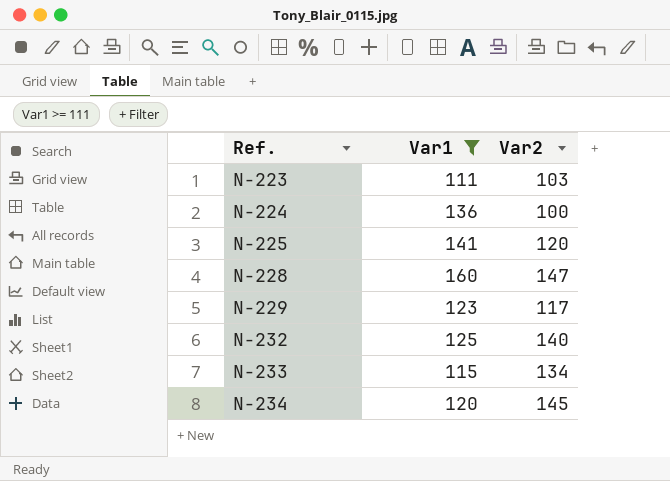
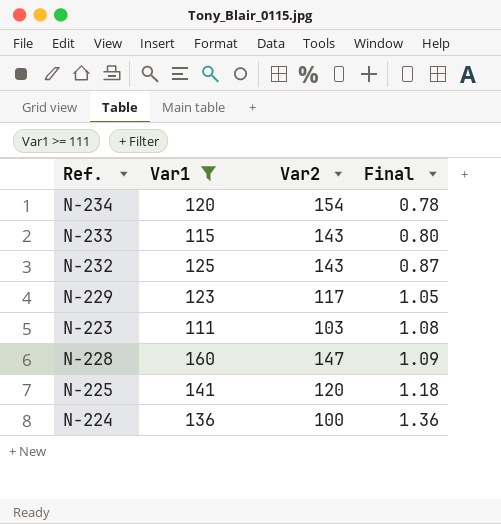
row order: Ref. ascending -> Final ascending
column Final | formula: none -> [Var1] / [Var2]
N-234 | Var2: 145 -> 154
N-233 | Var2: 134 -> 143
N-232 | Var2: 140 -> 143

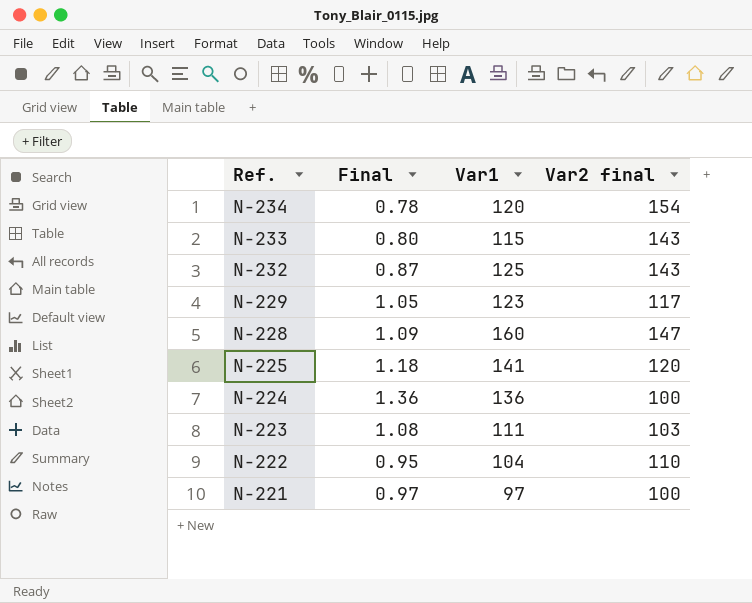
filter: Var1 >= 111 -> none
row order: Final ascending -> Ref. descending
column Final | position: 4 -> 2
column name: Var2 -> Var2 final

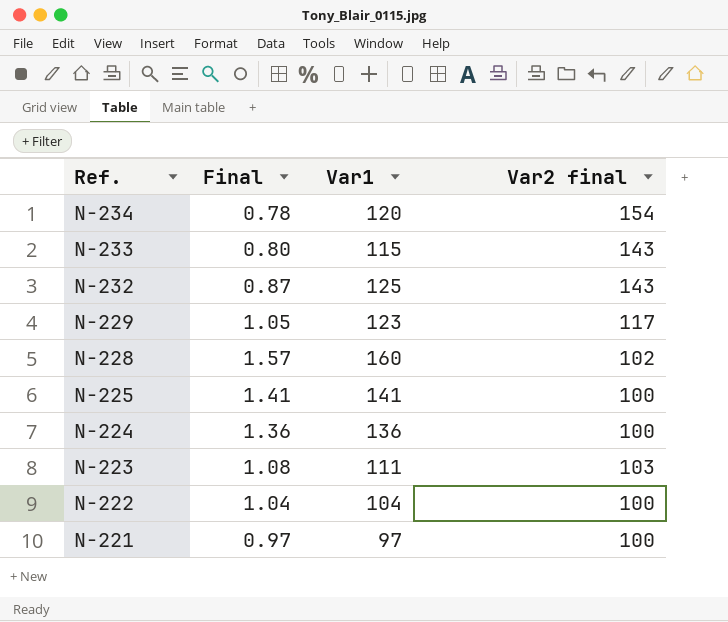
N-228 | Final: 1.09 -> 1.57
N-228 | Var2 final: 147 -> 102
N-225 | Final: 1.18 -> 1.41
N-225 | Var2 final: 120 -> 100
N-222 | Final: 0.95 -> 1.04
N-222 | Var2 final: 110 -> 100

